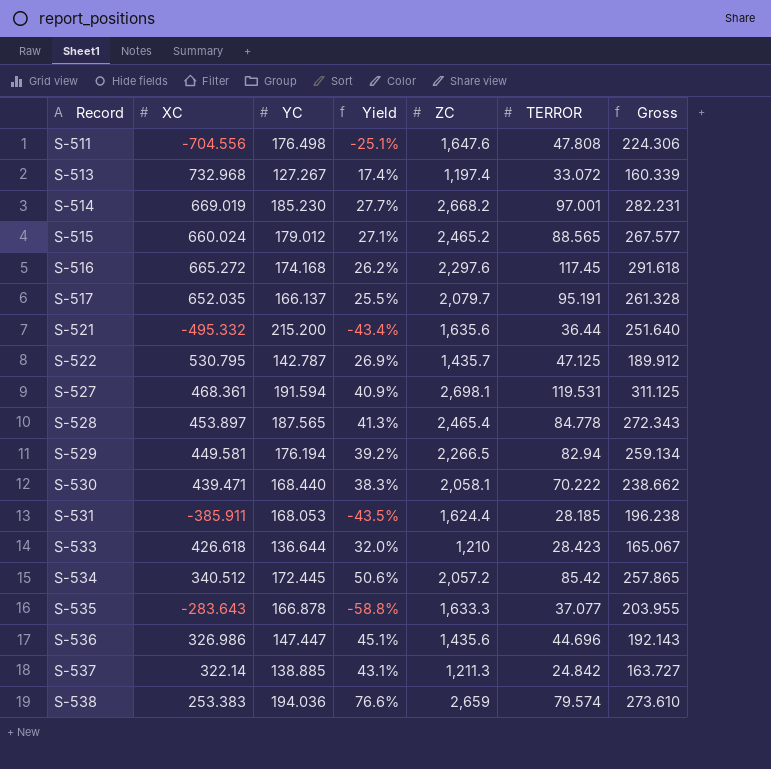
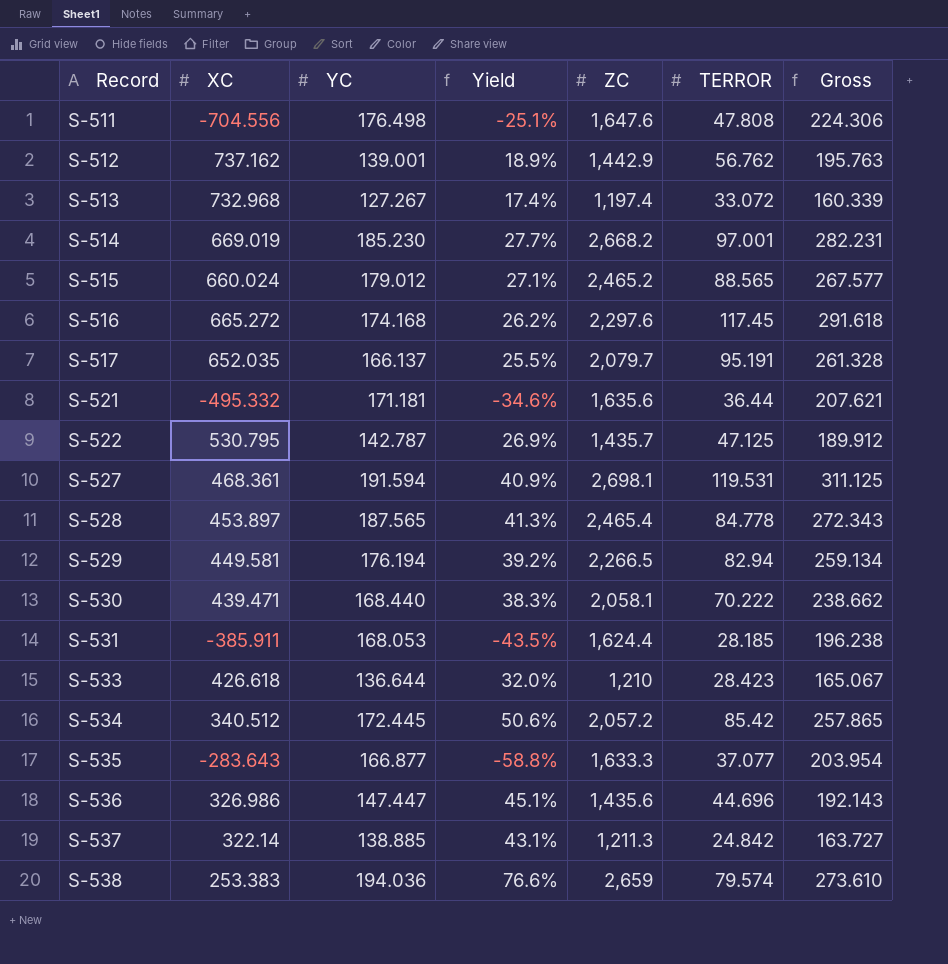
row S-512: none -> 737.162 | 139.001 | 18.9% | 1,442.9 | 56.762 | 195.763
S-521 | YC: 215.200 -> 171.181
S-521 | Yield: -43.4% -> -34.6%
S-521 | Gross: 251.640 -> 207.621
S-535 | YC: 166.878 -> 166.877
S-535 | Gross: 203.955 -> 203.954

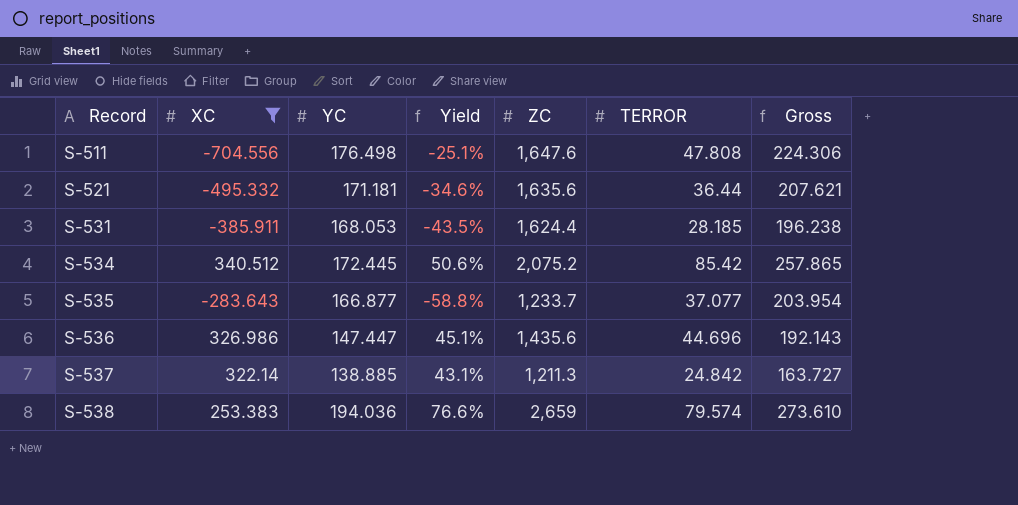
filter: none -> XC <= 340.512
S-534 | ZC: 2,057.2 -> 2,075.2
S-535 | ZC: 1,633.3 -> 1,233.7

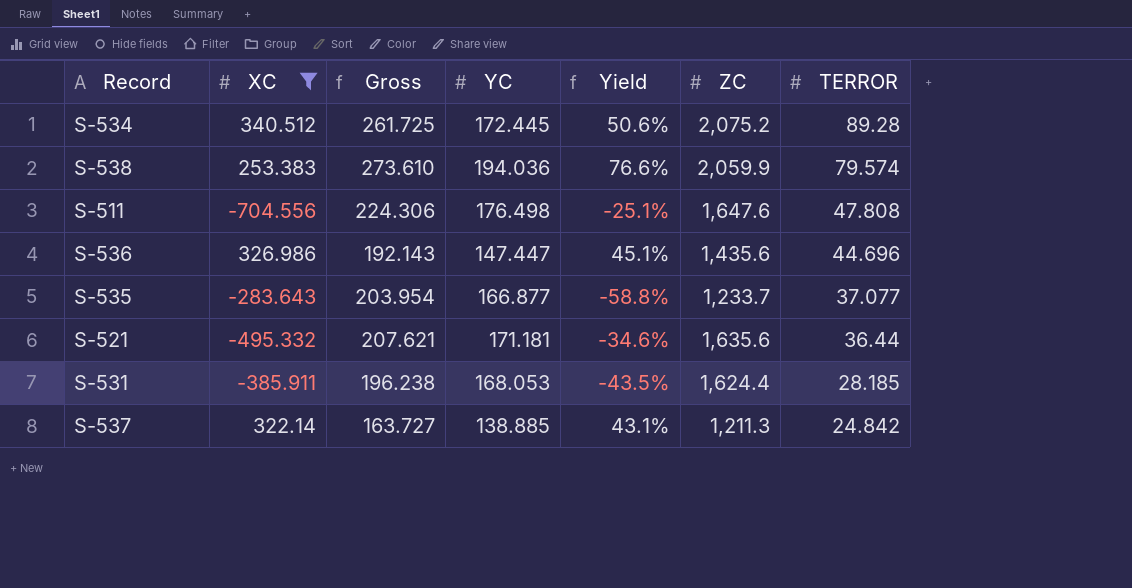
row order: Record ascending -> TERROR descending
column Gross | position: 7 -> 3
S-534 | Gross: 257.865 -> 261.725
S-534 | TERROR: 85.42 -> 89.28
S-538 | ZC: 2,659 -> 2,059.9

